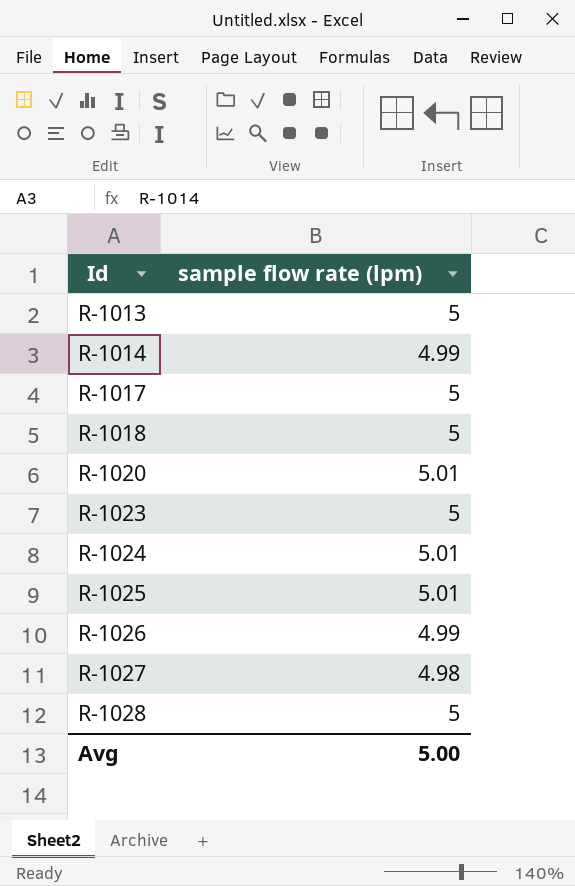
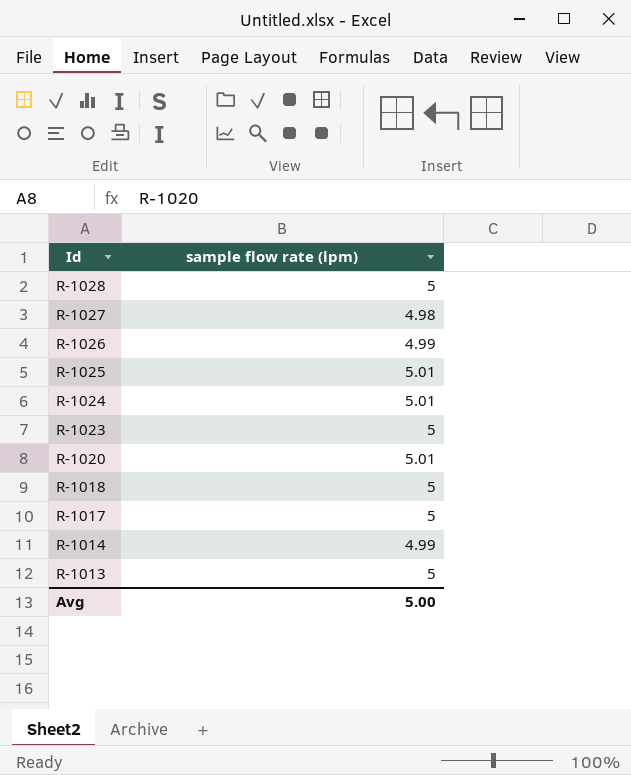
row order: Id ascending -> Id descending

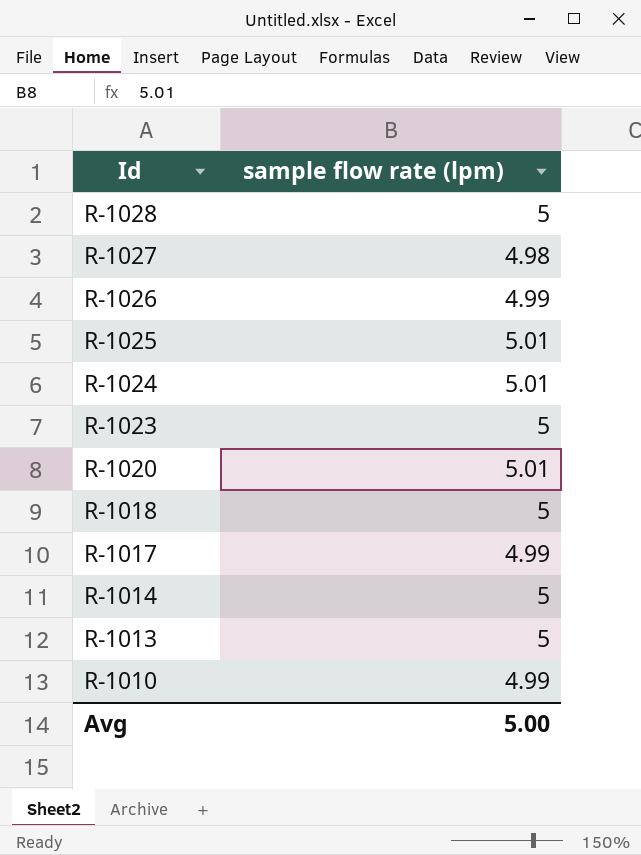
R-1017 | sample flow rate (lpm): 5 -> 4.99
R-1014 | sample flow rate (lpm): 4.99 -> 5
row R-1010: none -> 4.99

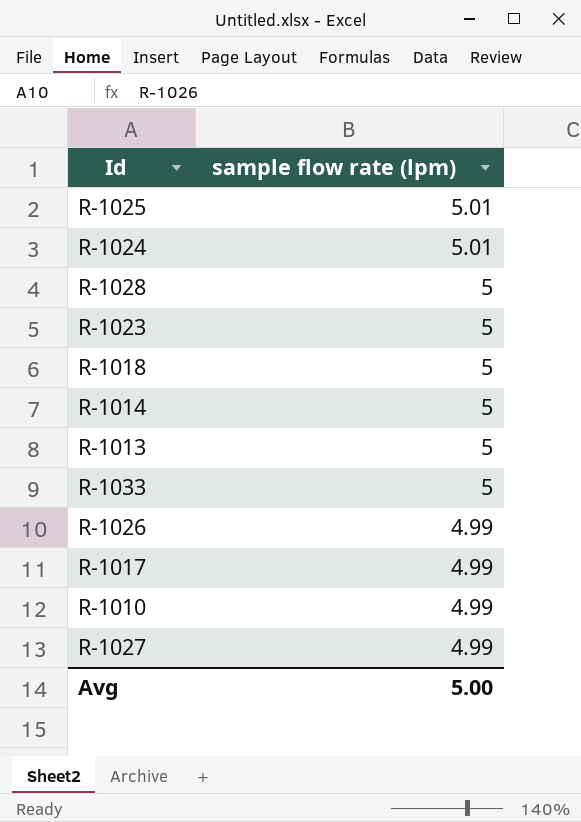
row order: Id descending -> sample flow rate (lpm) descending
row R-1020: 5.01 -> none
row R-1033: none -> 5
R-1027 | sample flow rate (lpm): 4.98 -> 4.99

